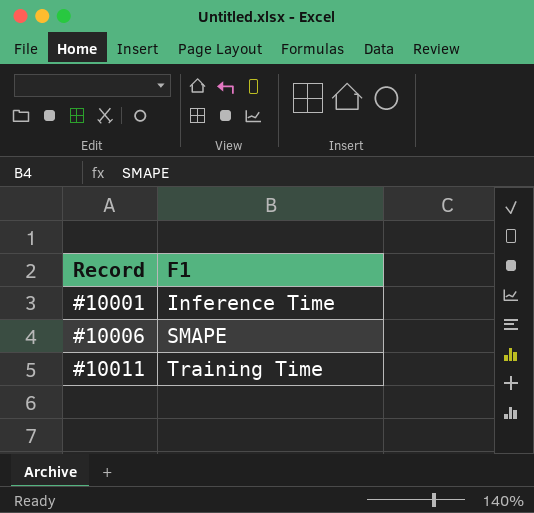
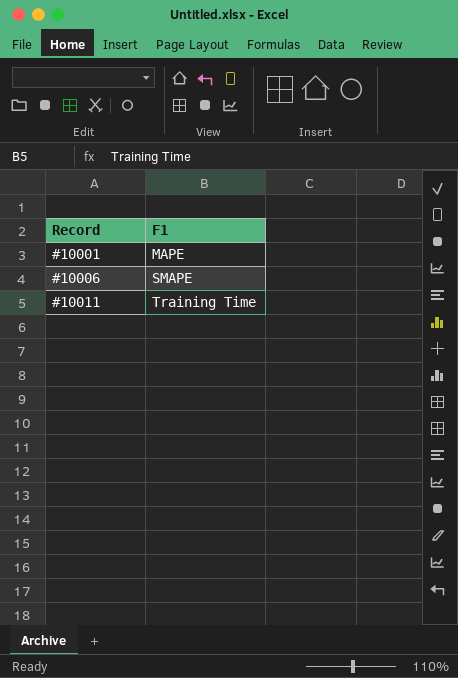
#10001 | F1: Inference Time -> MAPE

